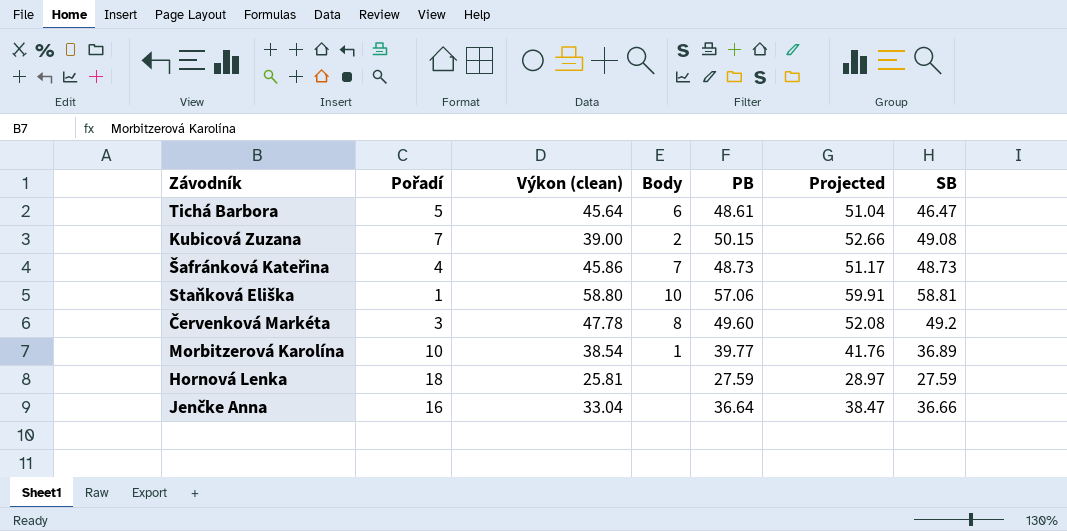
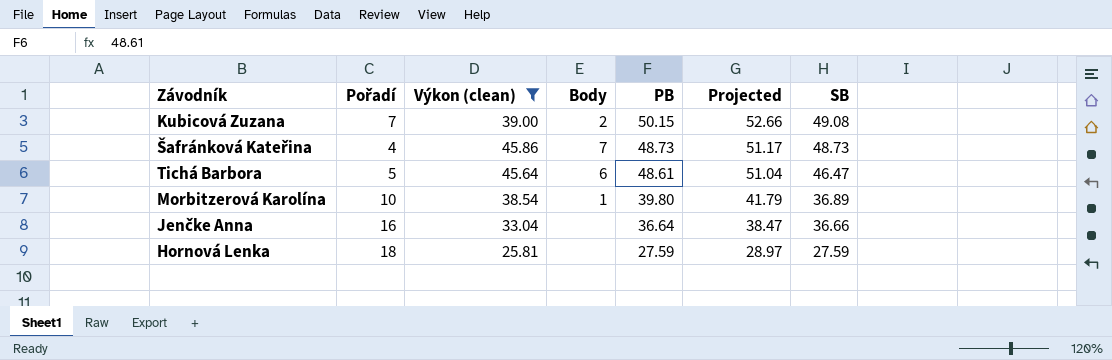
filter: none -> Výkon (clean) <= 45.86
row order: none -> PB descending
Morbitzerová Karolína | PB: 39.77 -> 39.80
Morbitzerová Karolína | Projected: 41.76 -> 41.79

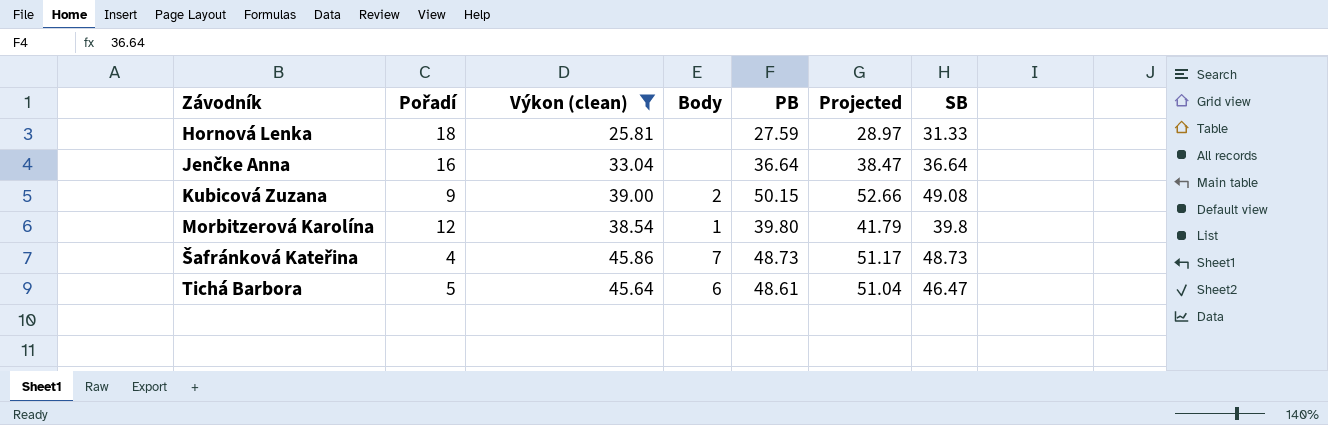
row order: PB descending -> Závodník ascending
Hornová Lenka | SB: 27.59 -> 31.33
Jenčke Anna | SB: 36.66 -> 36.64
Kubicová Zuzana | Pořadí: 7 -> 9
Morbitzerová Karolína | Pořadí: 10 -> 12
Morbitzerová Karolína | SB: 36.89 -> 39.8

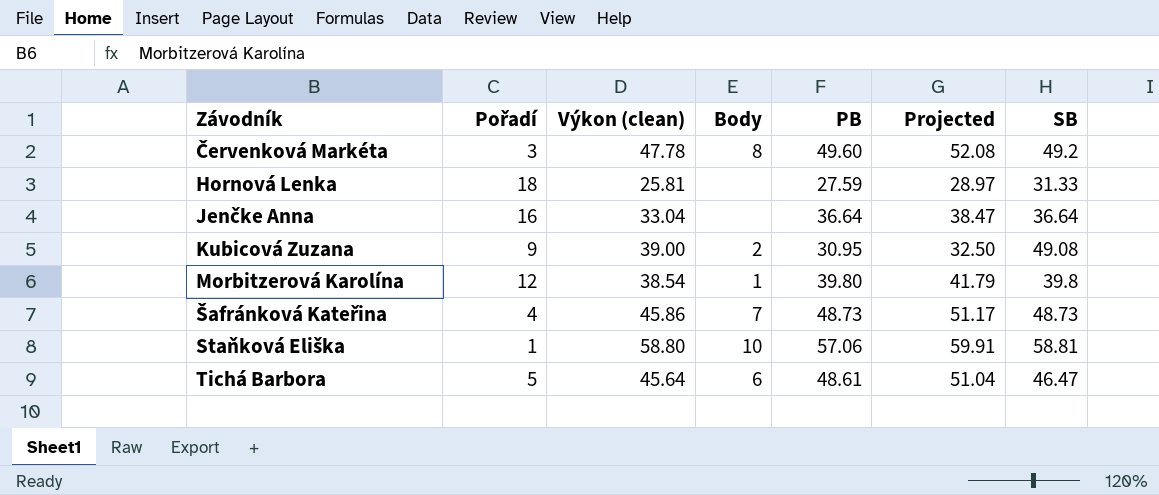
filter: Výkon (clean) <= 45.86 -> none
Kubicová Zuzana | PB: 50.15 -> 30.95
Kubicová Zuzana | Projected: 52.66 -> 32.50

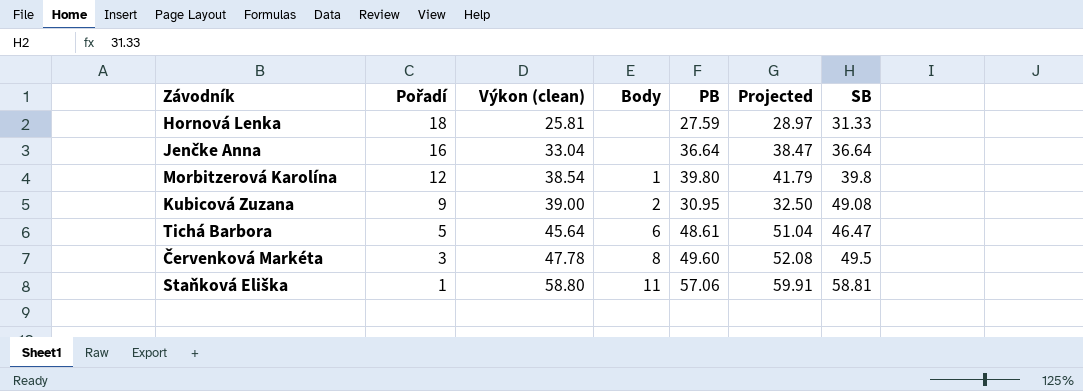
row order: Závodník ascending -> Pořadí descending
row Šafránková Kateřina: 4 | 45.86 | 7 | 48.73 | 51.17 | 48.73 -> none
Červenková Markéta | SB: 49.2 -> 49.5
Staňková Eliška | Body: 10 -> 11

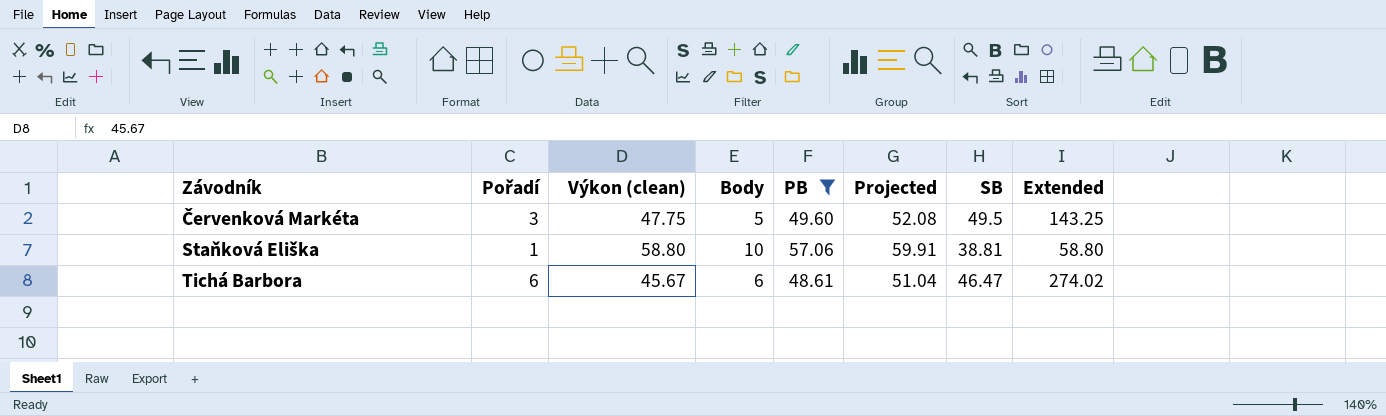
filter: none -> PB >= 48.61
row order: Pořadí descending -> Závodník ascending
column Extended | formula: none -> [Pořadí] * [Výkon (clean)]
Červenková Markéta | Výkon (clean): 47.78 -> 47.75
Červenková Markéta | Body: 8 -> 5
Staňková Eliška | Body: 11 -> 10
Staňková Eliška | SB: 58.81 -> 38.81
Tichá Barbora | Pořadí: 5 -> 6
Tichá Barbora | Výkon (clean): 45.64 -> 45.67

